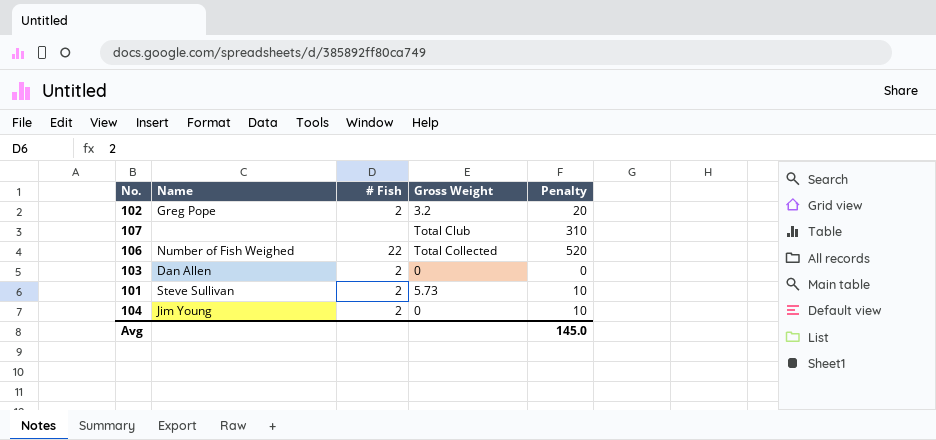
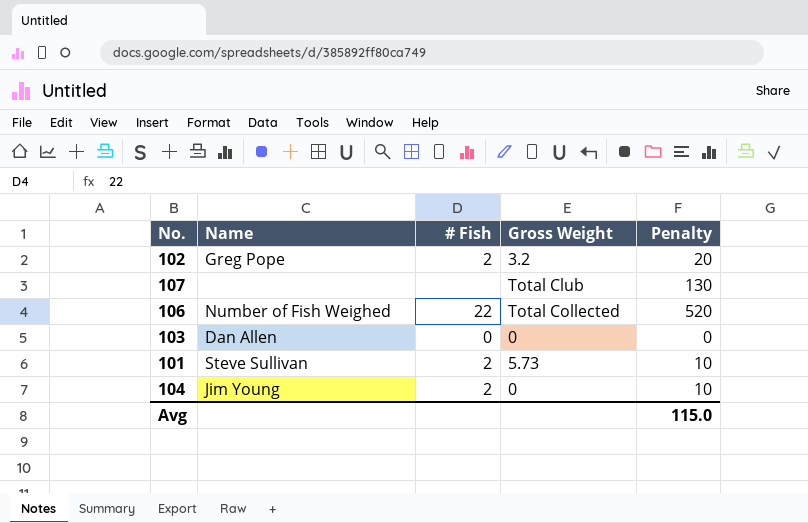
107 | Penalty: 310 -> 130
103 | # Fish: 2 -> 0
Avg | Penalty: 145.0 -> 115.0

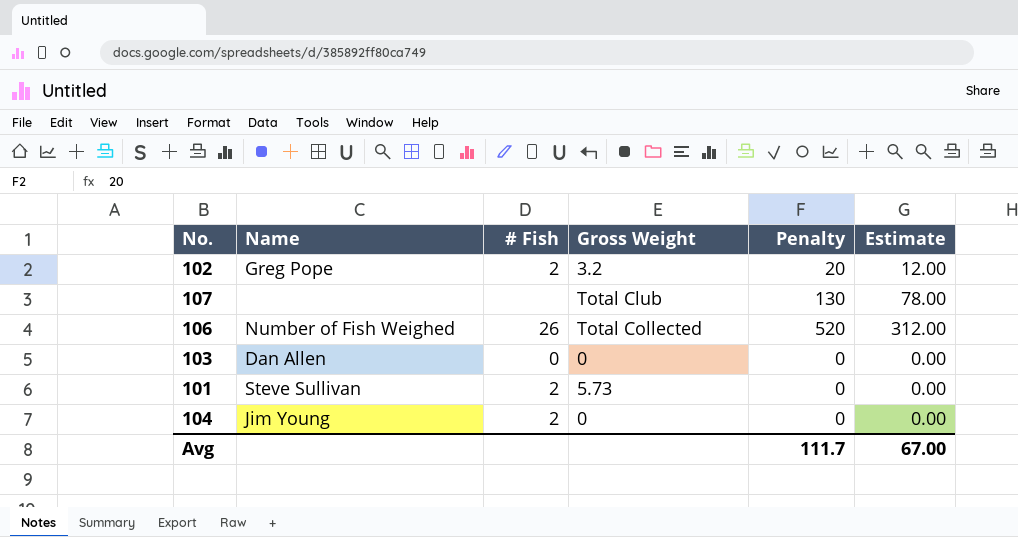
column Estimate | formula: none -> [Penalty] * 0.6
106 | # Fish: 22 -> 26
101 | Penalty: 10 -> 0
104 | Penalty: 10 -> 0
Avg | Penalty: 115.0 -> 111.7

